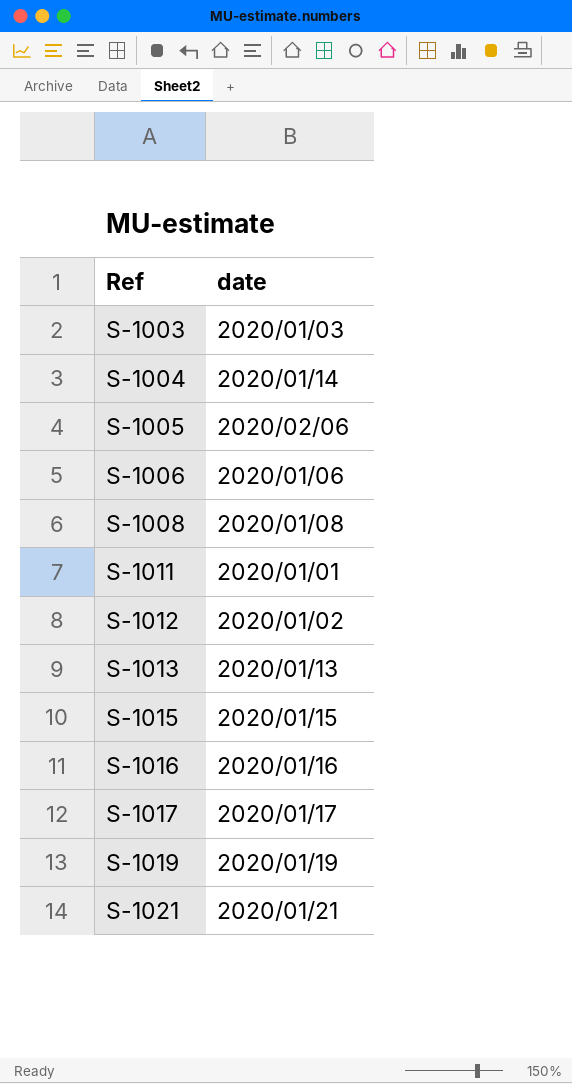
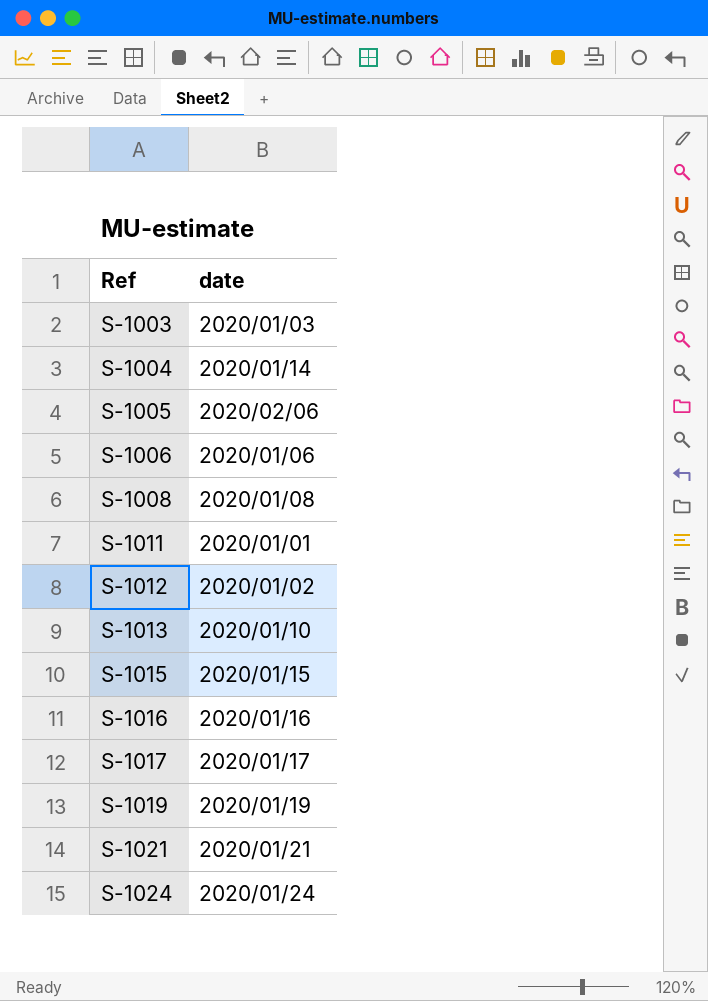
S-1013 | date: 2020/01/13 -> 2020/01/10
row S-1024: none -> 2020/01/24

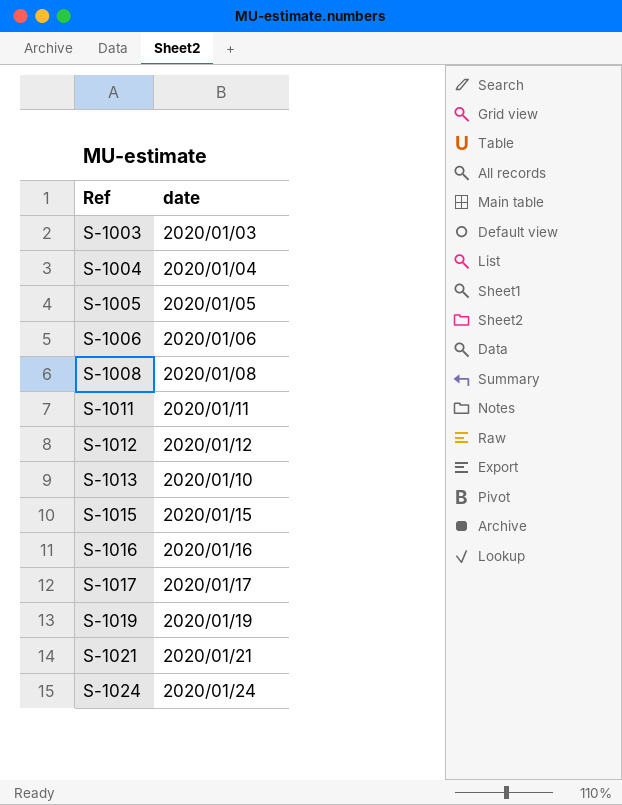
S-1004 | date: 2020/01/14 -> 2020/01/04
S-1005 | date: 2020/02/06 -> 2020/01/05
S-1011 | date: 2020/01/01 -> 2020/01/11
S-1012 | date: 2020/01/02 -> 2020/01/12

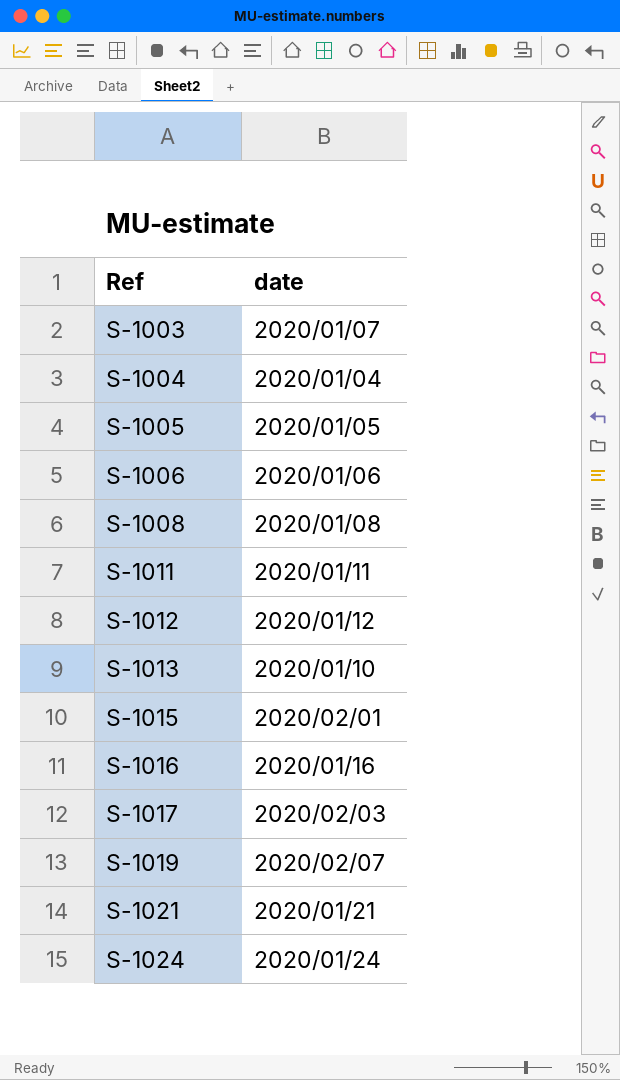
S-1003 | date: 2020/01/03 -> 2020/01/07
S-1015 | date: 2020/01/15 -> 2020/02/01
S-1017 | date: 2020/01/17 -> 2020/02/03
S-1019 | date: 2020/01/19 -> 2020/02/07

